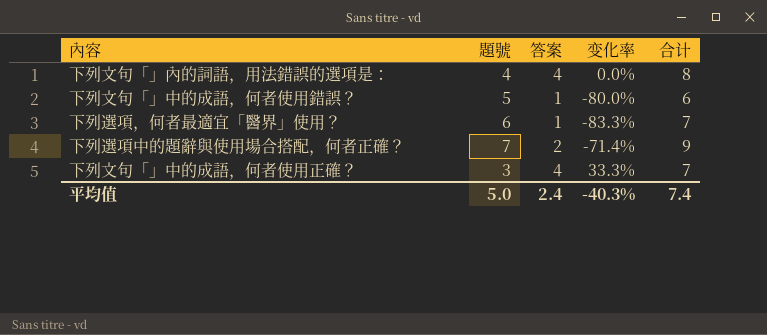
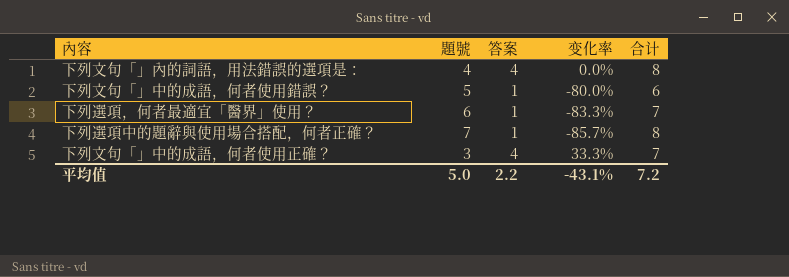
下列選項中的題辭與使用場合搭配，何者正確？ | 答案: 2 -> 1
下列選項中的題辭與使用場合搭配，何者正確？ | 变化率: -71.4% -> -85.7%
下列選項中的題辭與使用場合搭配，何者正確？ | 合计: 9 -> 8
平均值 | 答案: 2.4 -> 2.2
平均值 | 变化率: -40.3% -> -43.1%
平均值 | 合计: 7.4 -> 7.2

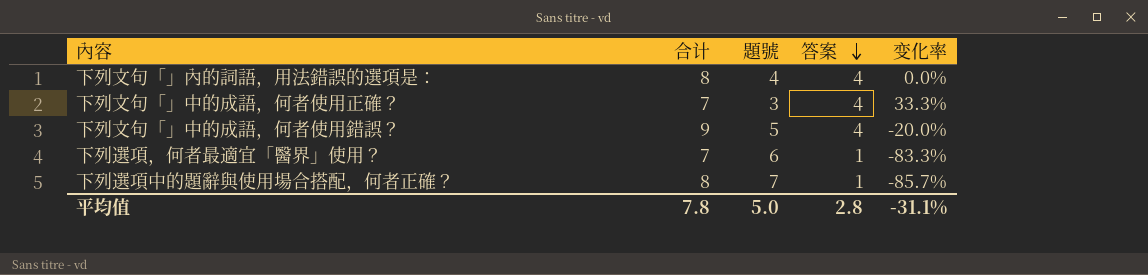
row order: none -> 答案 descending
column 合计 | position: 5 -> 2
下列文句「」中的成語，何者使用錯誤？ | 合计: 6 -> 9
下列文句「」中的成語，何者使用錯誤？ | 答案: 1 -> 4
下列文句「」中的成語，何者使用錯誤？ | 变化率: -80.0% -> -20.0%
平均值 | 合计: 7.2 -> 7.8
平均值 | 答案: 2.2 -> 2.8
平均值 | 变化率: -43.1% -> -31.1%

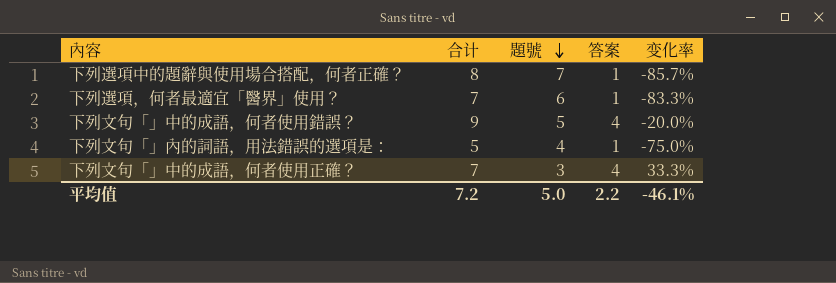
row order: 答案 descending -> 題號 descending
下列文句「」內的詞語，用法錯誤的選項是： | 合计: 8 -> 5
下列文句「」內的詞語，用法錯誤的選項是： | 答案: 4 -> 1
下列文句「」內的詞語，用法錯誤的選項是： | 变化率: 0.0% -> -75.0%
平均值 | 合计: 7.8 -> 7.2
平均值 | 答案: 2.8 -> 2.2
平均值 | 变化率: -31.1% -> -46.1%

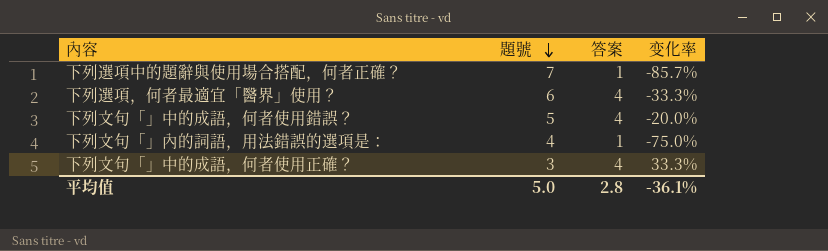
column 合计 | formula: [題號] + [答案] -> none
下列選項，何者最適宜「醫界」使用？ | 答案: 1 -> 4
下列選項，何者最適宜「醫界」使用？ | 变化率: -83.3% -> -33.3%
平均值 | 答案: 2.2 -> 2.8
平均值 | 变化率: -46.1% -> -36.1%

